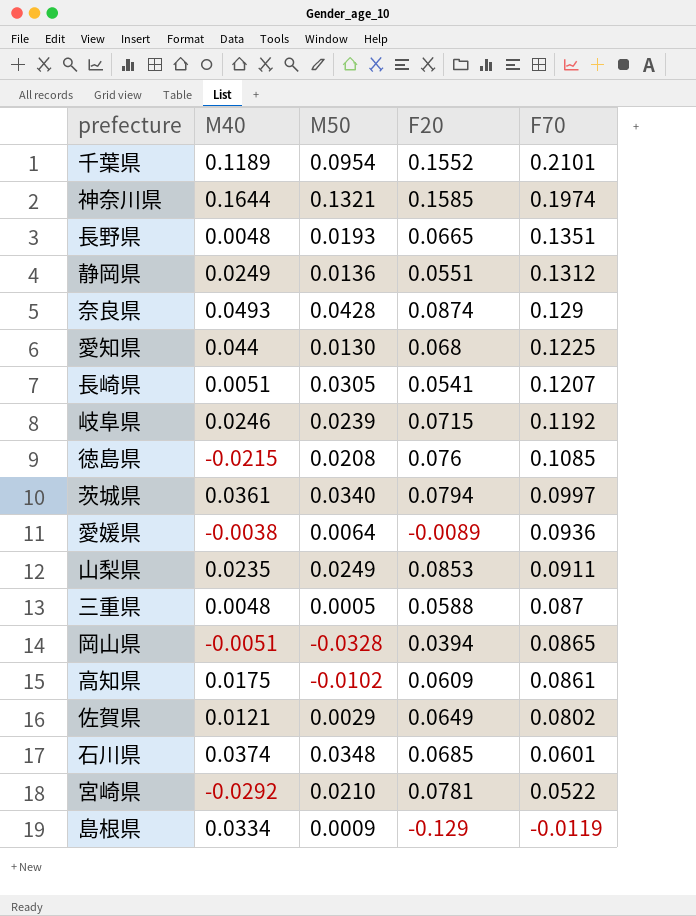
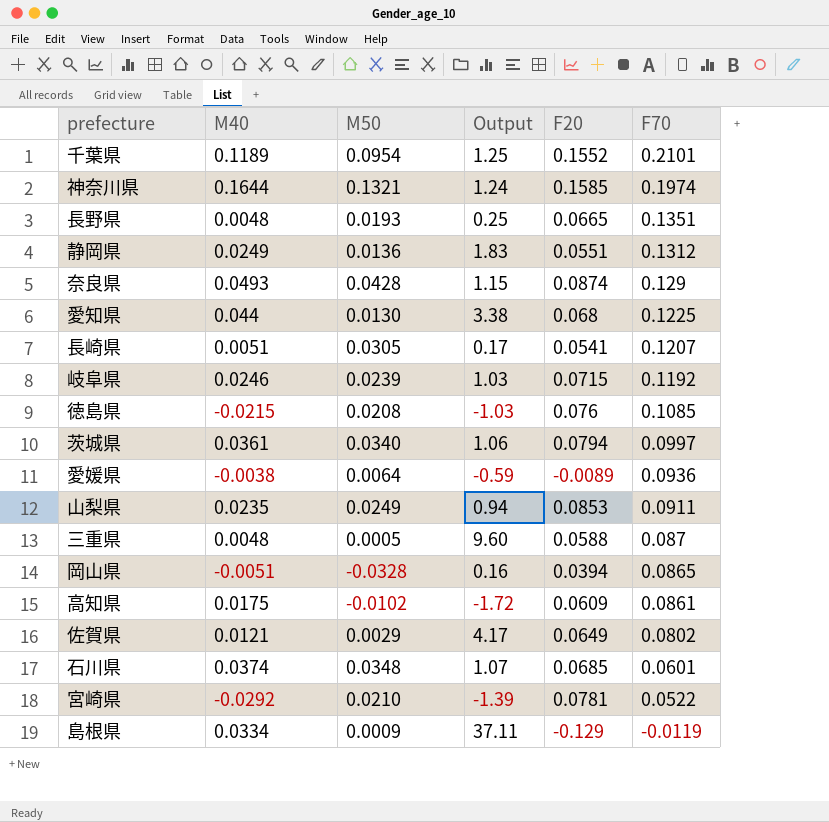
column Output | formula: none -> [M40] / [M50]

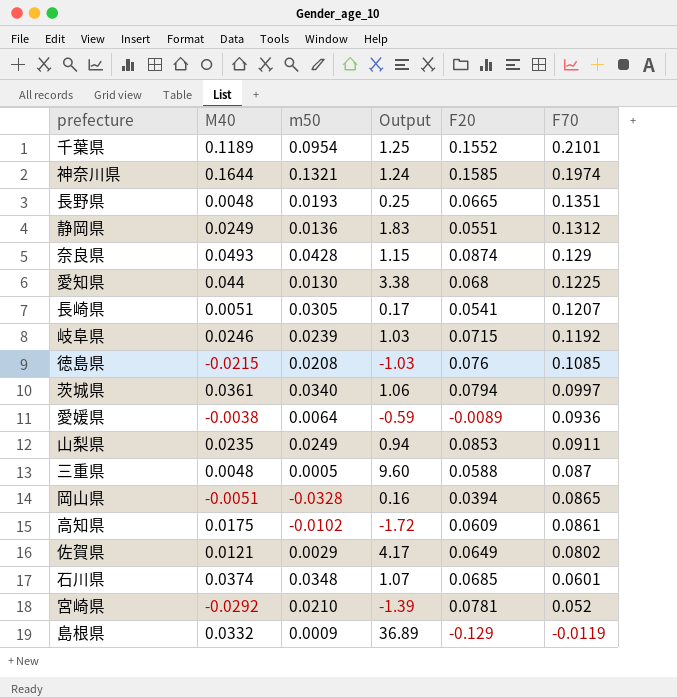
column name: M50 -> m50
宮崎県 | F70: 0.0522 -> 0.052
島根県 | M40: 0.0334 -> 0.0332
島根県 | Output: 37.11 -> 36.89

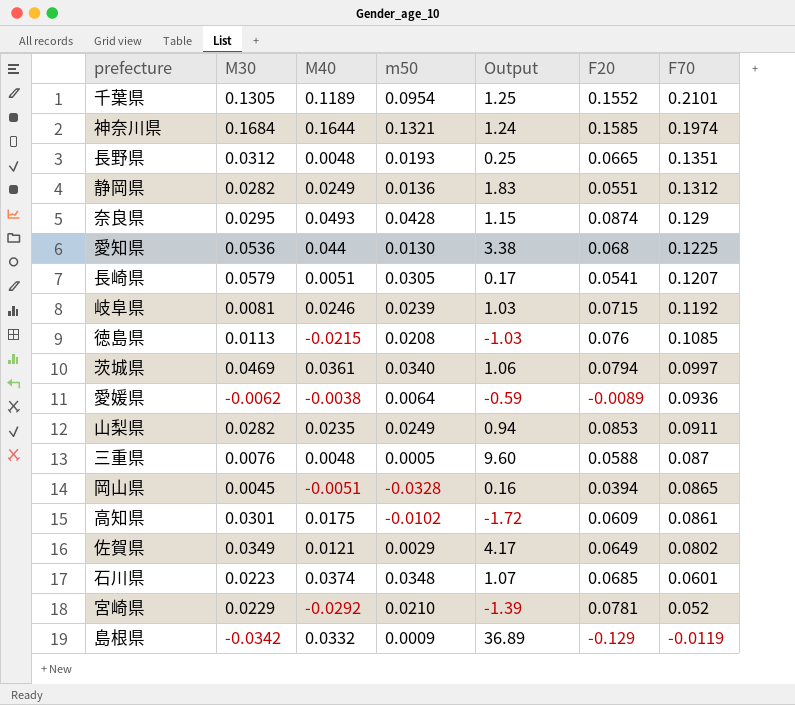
column M30 | position: none -> 2

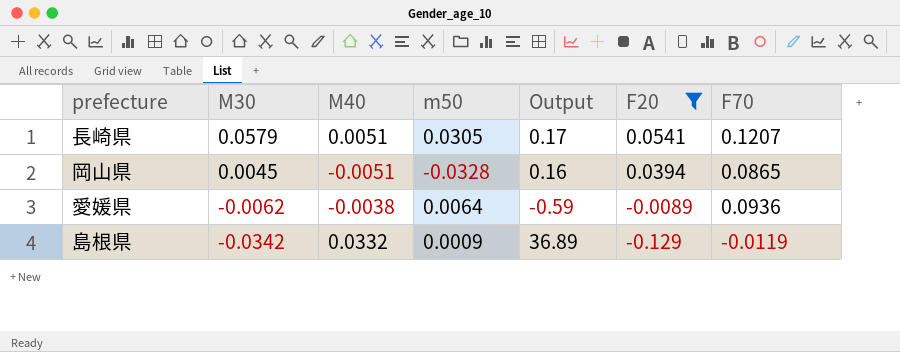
filter: none -> F20 <= 0.0541
row order: F70 descending -> M30 descending

